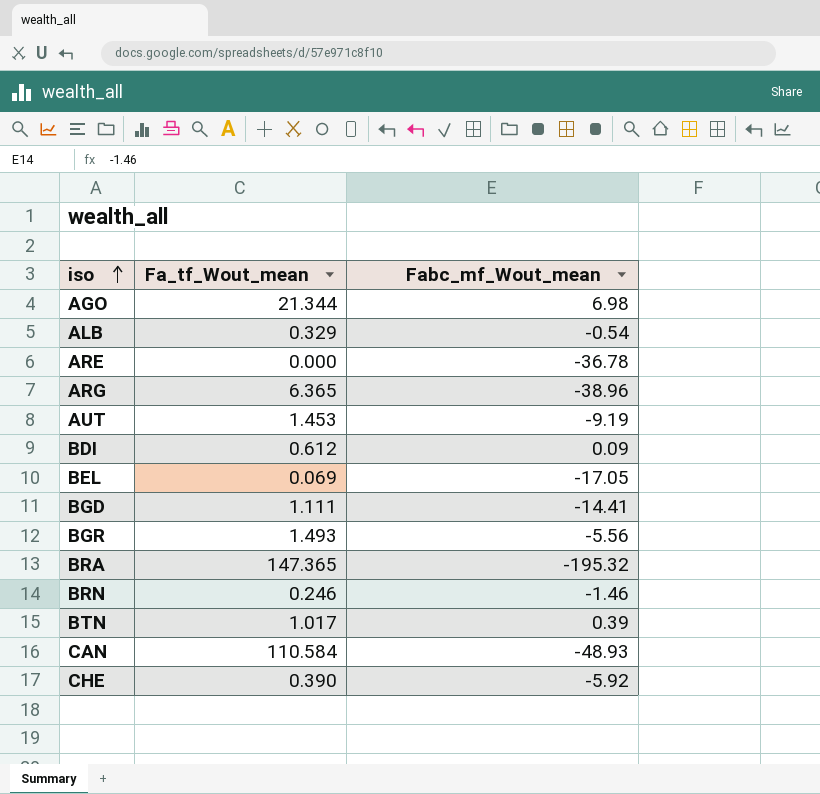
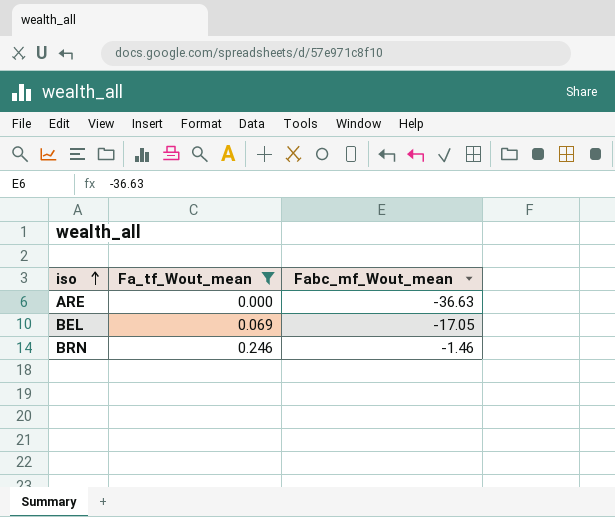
filter: none -> Fa_tf_Wout_mean <= 0.246
ARE | Fabc_mf_Wout_mean: -36.78 -> -36.63

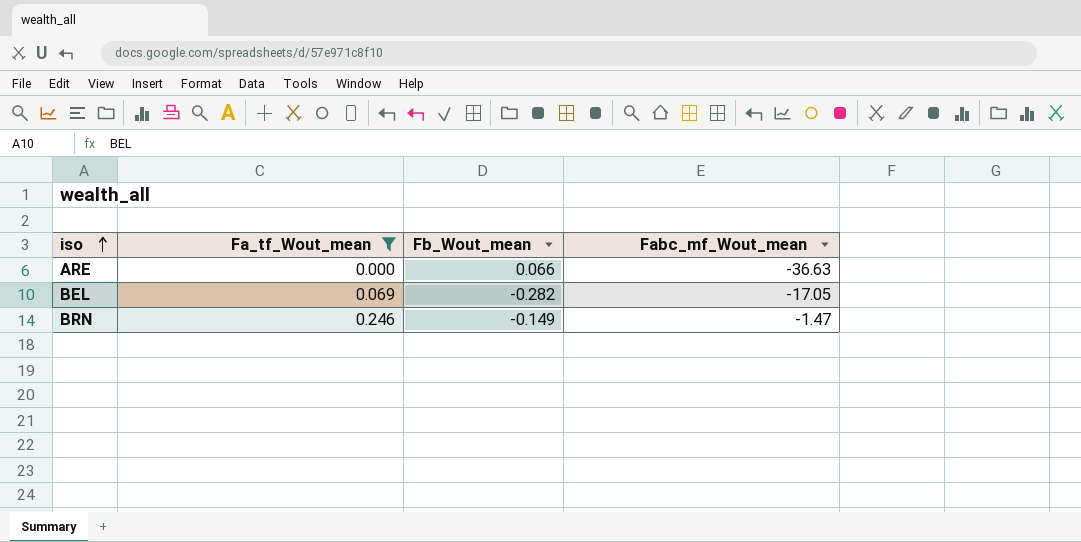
column Fb_Wout_mean | position: none -> 3
BRN | Fabc_mf_Wout_mean: -1.46 -> -1.47

